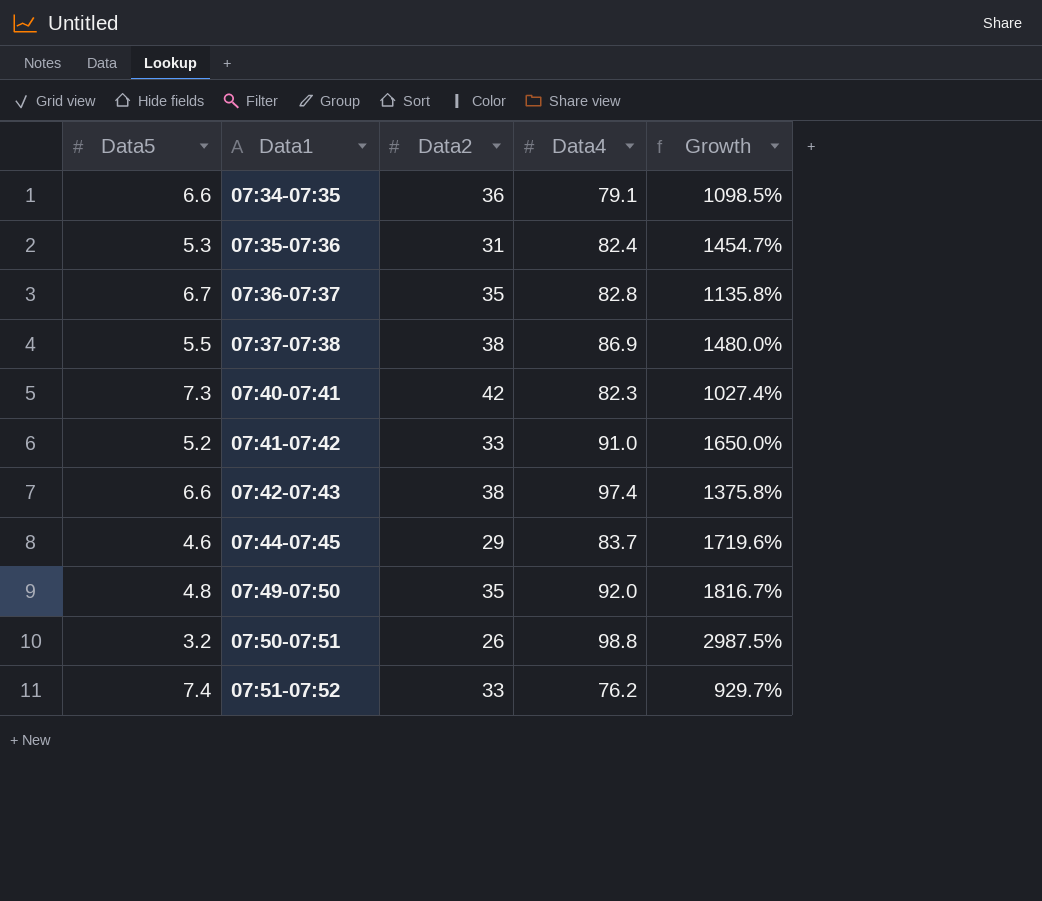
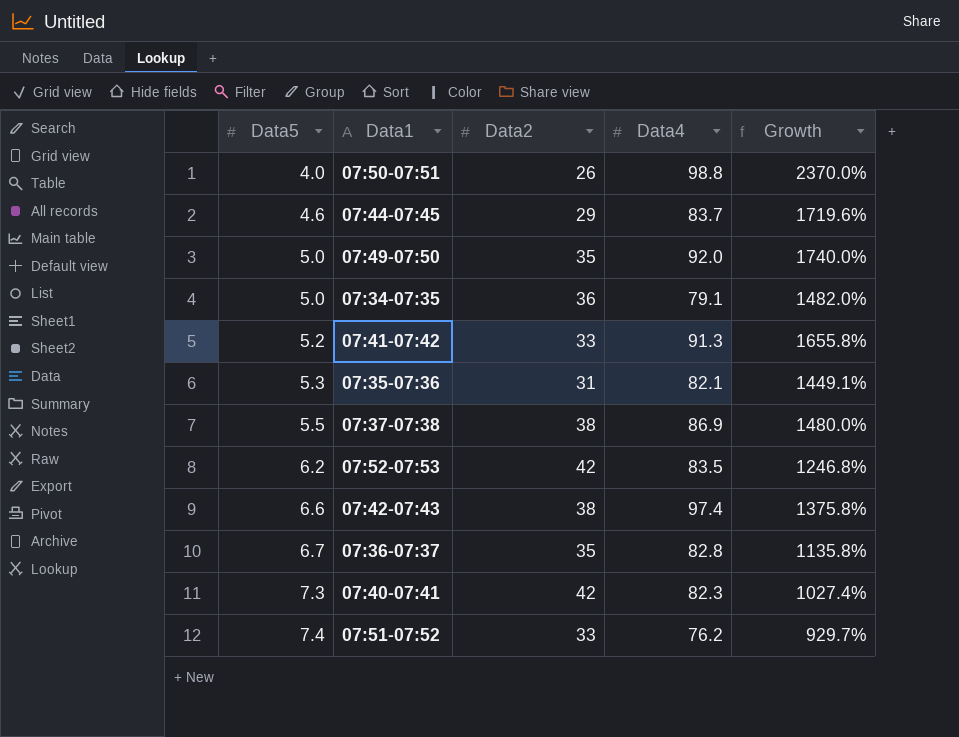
row order: Data1 ascending -> Data5 ascending
07:50-07:51 | Data5: 3.2 -> 4.0
07:50-07:51 | Growth: 2987.5% -> 2370.0%
07:49-07:50 | Data5: 4.8 -> 5.0
07:49-07:50 | Growth: 1816.7% -> 1740.0%
07:34-07:35 | Data5: 6.6 -> 5.0
07:34-07:35 | Growth: 1098.5% -> 1482.0%
07:41-07:42 | Data4: 91.0 -> 91.3
07:41-07:42 | Growth: 1650.0% -> 1655.8%
07:35-07:36 | Data4: 82.4 -> 82.1
07:35-07:36 | Growth: 1454.7% -> 1449.1%
row 07:52-07:53: none -> 6.2 | 42 | 83.5 | 1246.8%

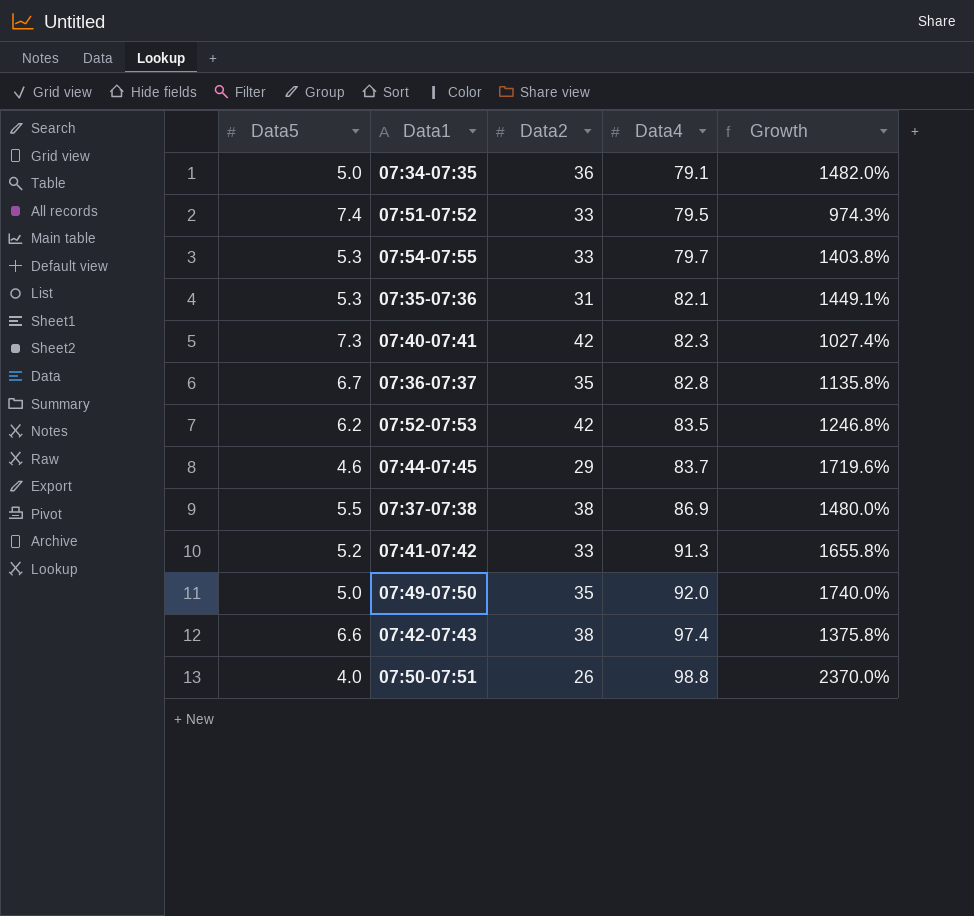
row order: Data5 ascending -> Data4 ascending
07:51-07:52 | Data4: 76.2 -> 79.5
07:51-07:52 | Growth: 929.7% -> 974.3%
row 07:54-07:55: none -> 5.3 | 33 | 79.7 | 1403.8%

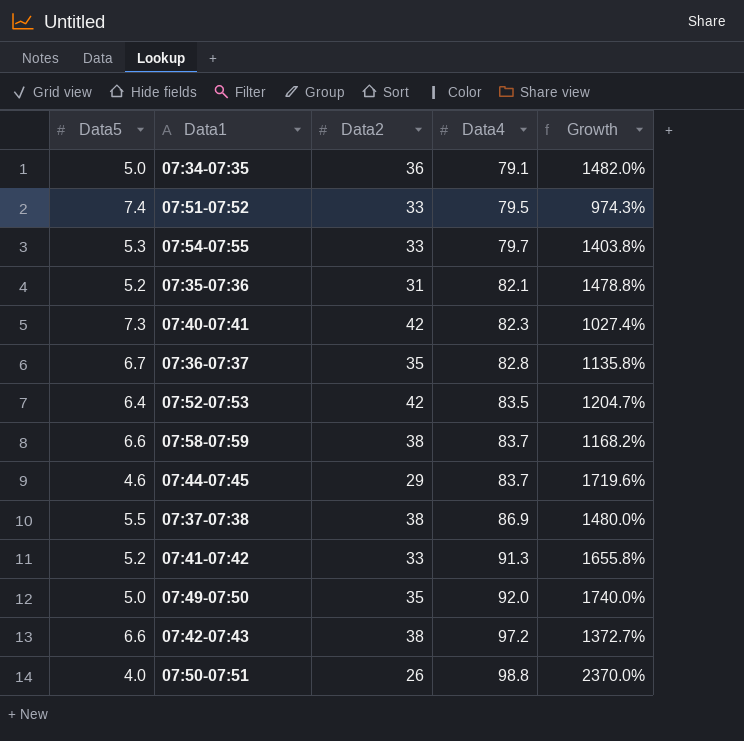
07:35-07:36 | Data5: 5.3 -> 5.2
07:35-07:36 | Growth: 1449.1% -> 1478.8%
07:52-07:53 | Data5: 6.2 -> 6.4
07:52-07:53 | Growth: 1246.8% -> 1204.7%
row 07:58-07:59: none -> 6.6 | 38 | 83.7 | 1168.2%
07:42-07:43 | Data4: 97.4 -> 97.2
07:42-07:43 | Growth: 1375.8% -> 1372.7%

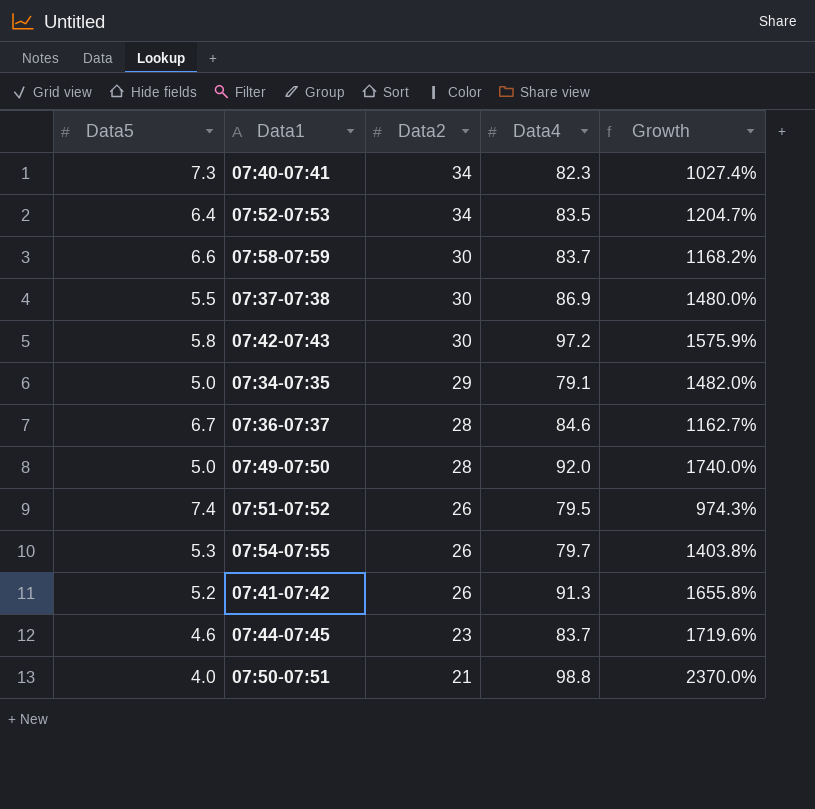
row order: Data4 ascending -> Data2 descending
row 07:35-07:36: 5.2 | 31 | 82.1 | 1478.8% -> none
07:40-07:41 | Data2: 42 -> 34
07:52-07:53 | Data2: 42 -> 34
07:58-07:59 | Data2: 38 -> 30
07:37-07:38 | Data2: 38 -> 30
07:42-07:43 | Data5: 6.6 -> 5.8
07:42-07:43 | Data2: 38 -> 30
07:42-07:43 | Growth: 1372.7% -> 1575.9%
07:34-07:35 | Data2: 36 -> 29
07:36-07:37 | Data2: 35 -> 28
07:36-07:37 | Data4: 82.8 -> 84.6
07:36-07:37 | Growth: 1135.8% -> 1162.7%
07:49-07:50 | Data2: 35 -> 28
07:51-07:52 | Data2: 33 -> 26
07:54-07:55 | Data2: 33 -> 26
07:41-07:42 | Data2: 33 -> 26
07:44-07:45 | Data2: 29 -> 23
07:50-07:51 | Data2: 26 -> 21

